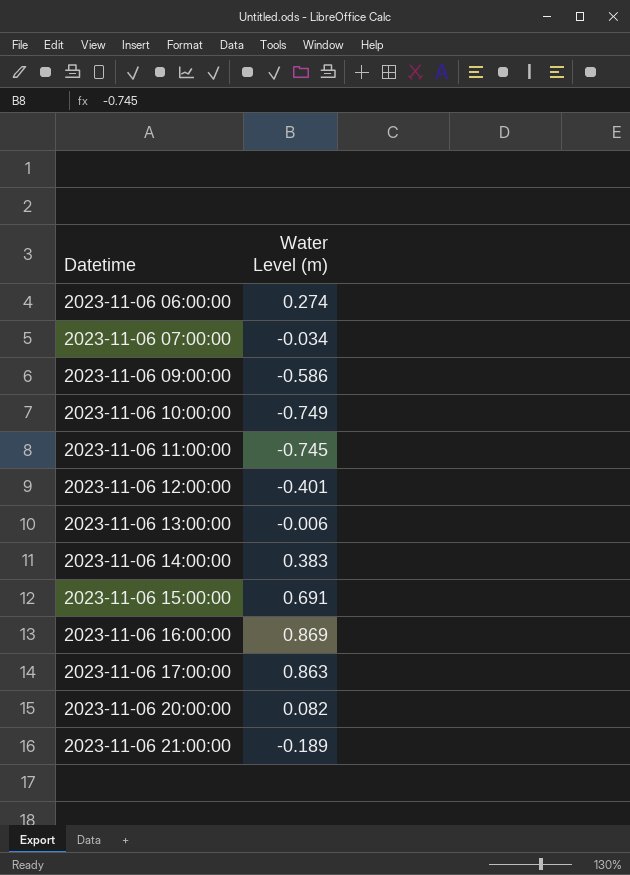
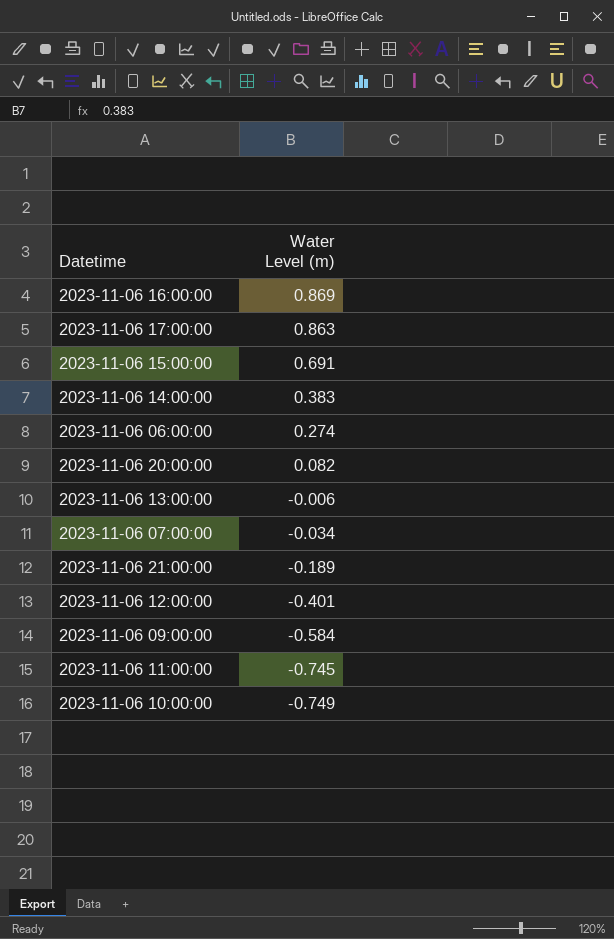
row order: Datetime ascending -> Water Level (m) descending
2023-11-06 09:00:00 | Water Level (m): -0.586 -> -0.584

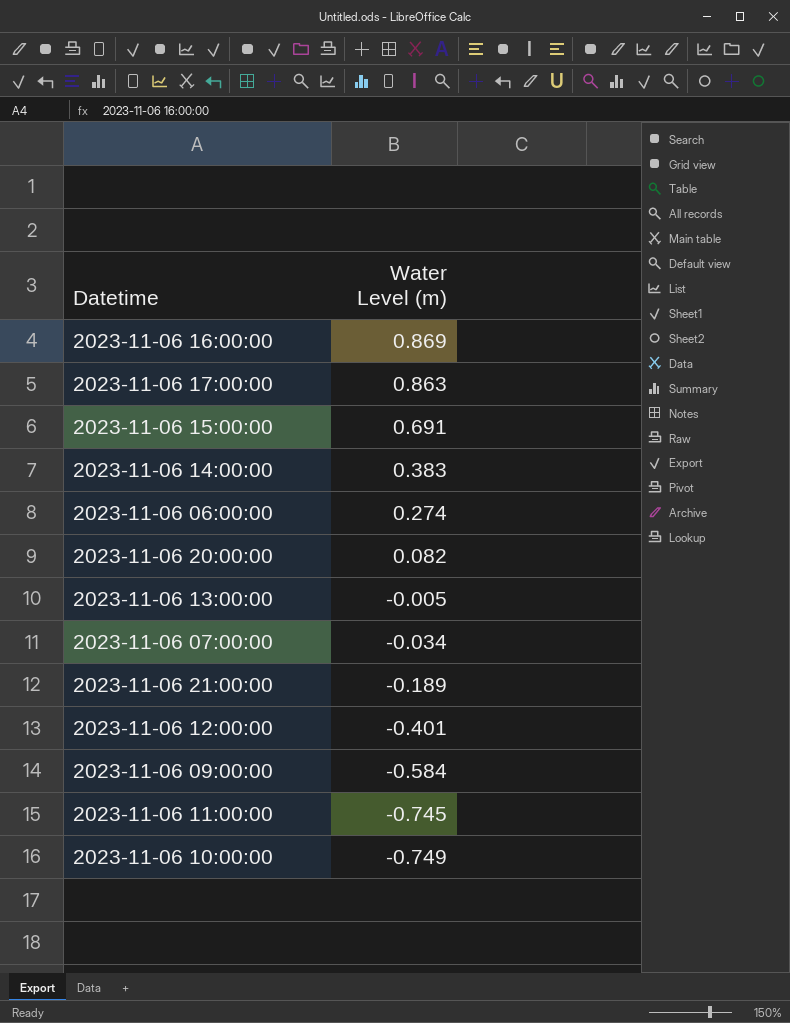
2023-11-06 13:00:00 | Water Level (m): -0.006 -> -0.005

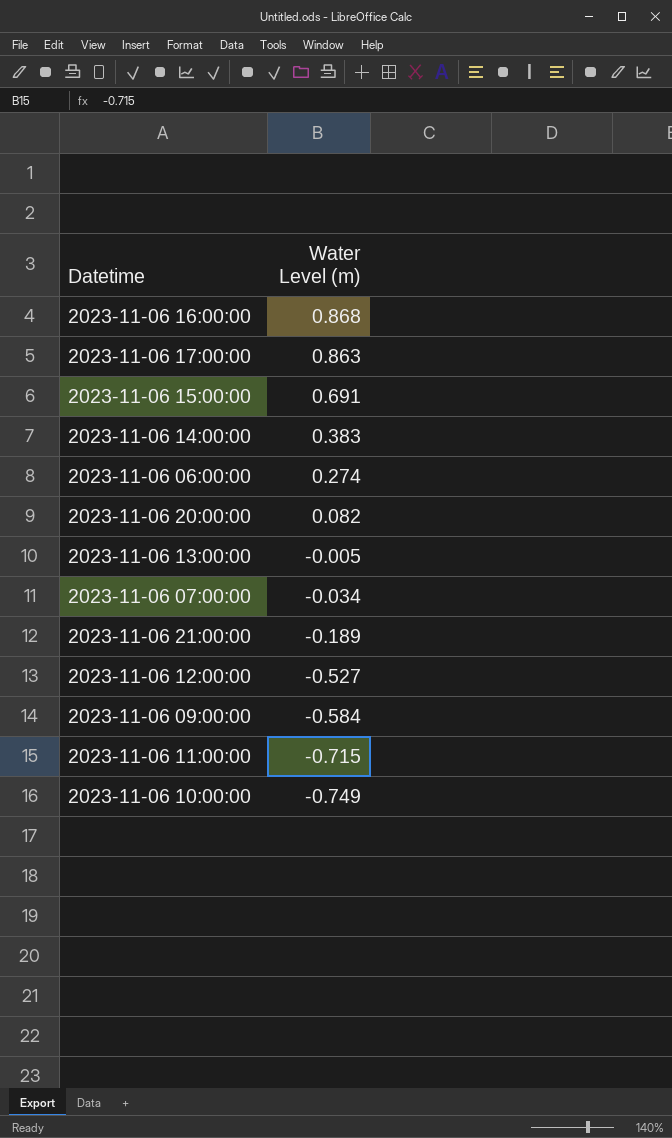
2023-11-06 16:00:00 | Water Level (m): 0.869 -> 0.868
2023-11-06 12:00:00 | Water Level (m): -0.401 -> -0.527
2023-11-06 11:00:00 | Water Level (m): -0.745 -> -0.715

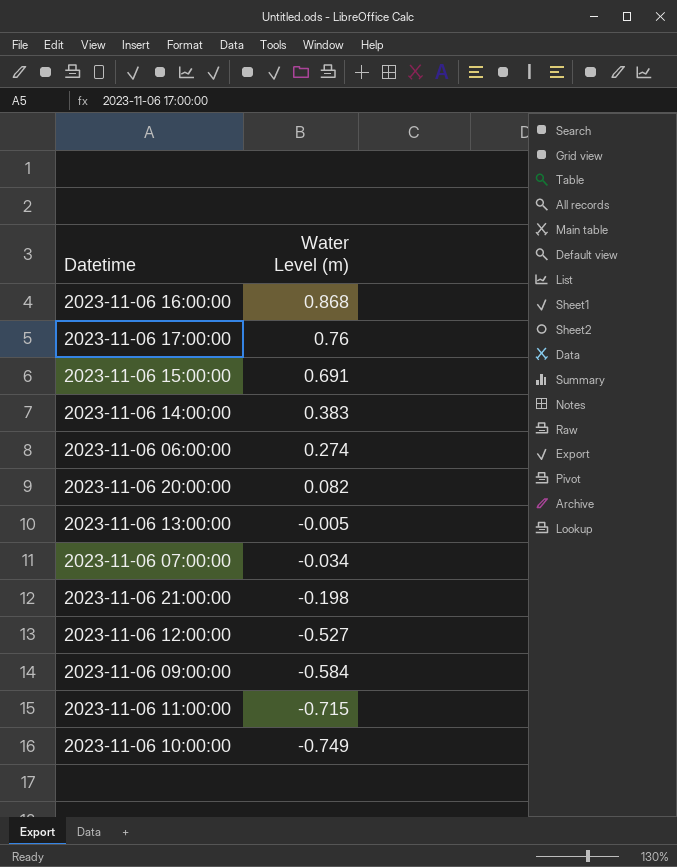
2023-11-06 17:00:00 | Water Level (m): 0.863 -> 0.76
2023-11-06 21:00:00 | Water Level (m): -0.189 -> -0.198

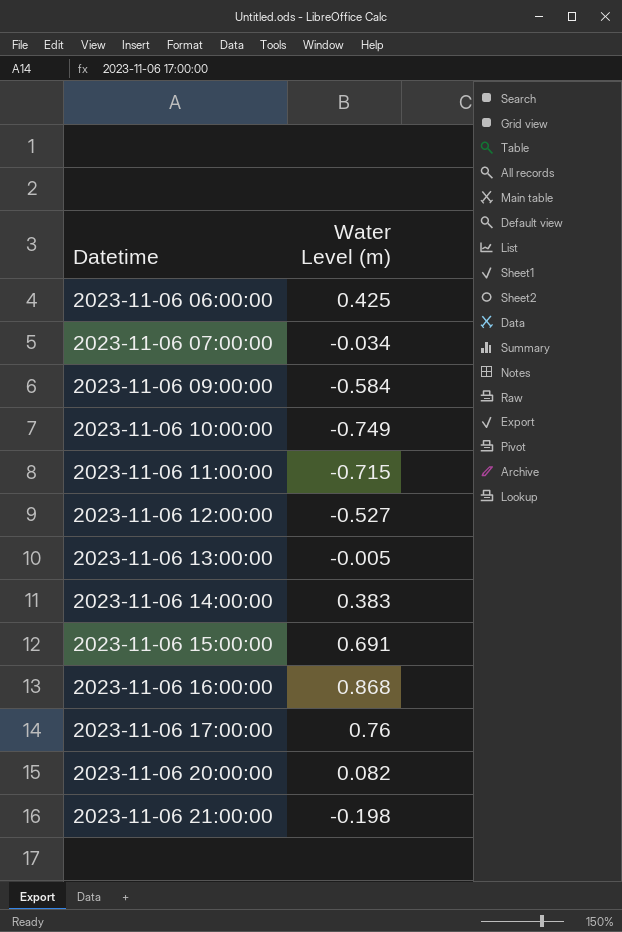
row order: Water Level (m) descending -> Datetime ascending
2023-11-06 06:00:00 | Water Level (m): 0.274 -> 0.425

